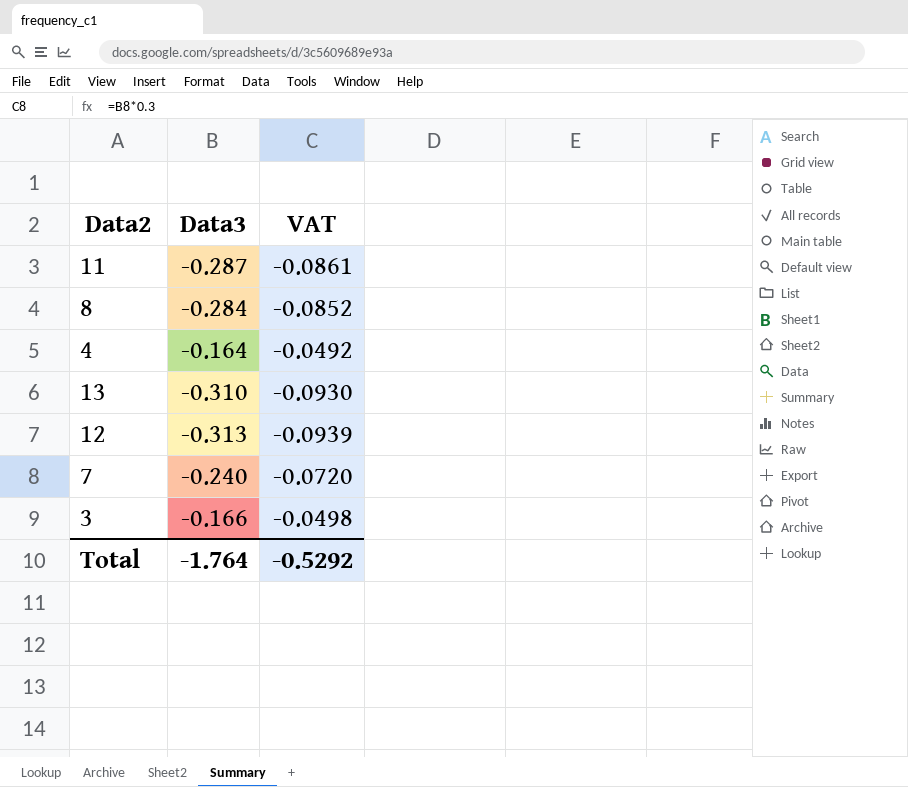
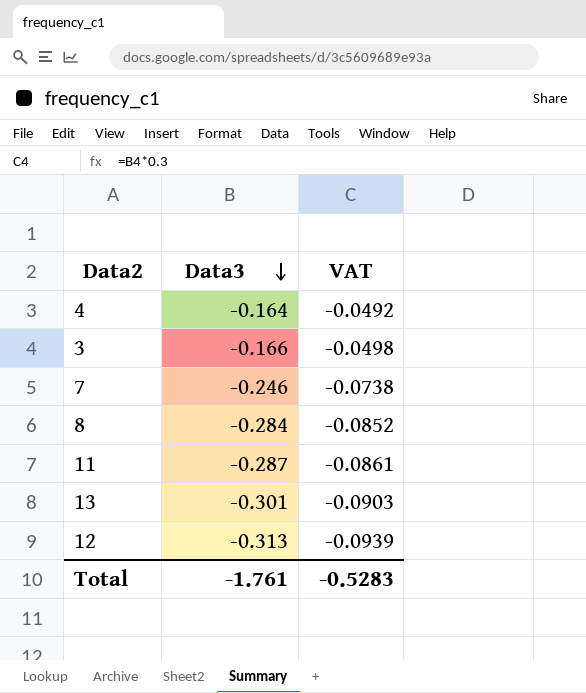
row order: none -> Data3 descending
7 | Data3: -0.240 -> -0.246
7 | VAT: -0.0720 -> -0.0738
13 | Data3: -0.310 -> -0.301
13 | VAT: -0.0930 -> -0.0903
Total | Data3: -1.764 -> -1.761
Total | VAT: -0.5292 -> -0.5283

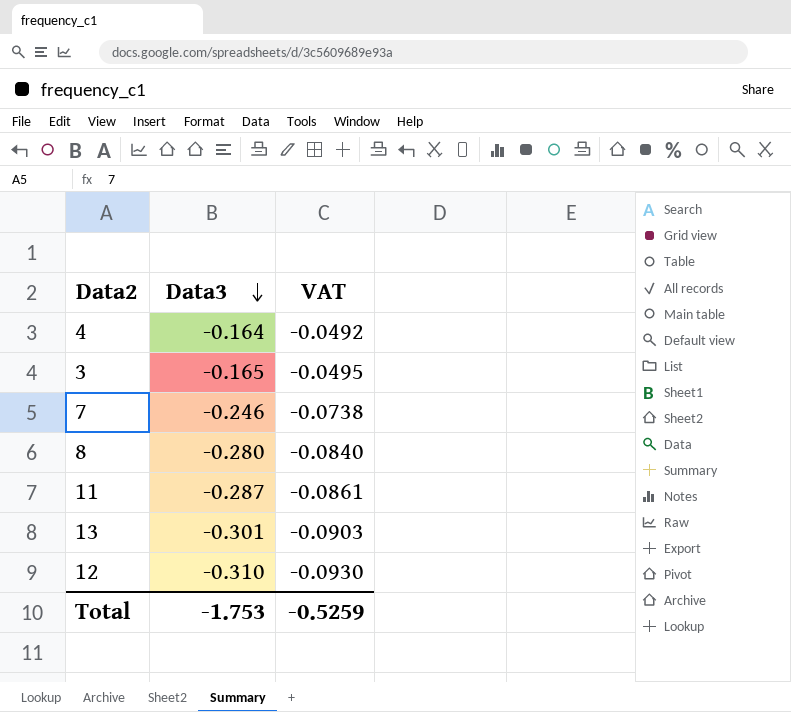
3 | Data3: -0.166 -> -0.165
3 | VAT: -0.0498 -> -0.0495
8 | Data3: -0.284 -> -0.280
8 | VAT: -0.0852 -> -0.0840
12 | Data3: -0.313 -> -0.310
12 | VAT: -0.0939 -> -0.0930
Total | Data3: -1.761 -> -1.753
Total | VAT: -0.5283 -> -0.5259

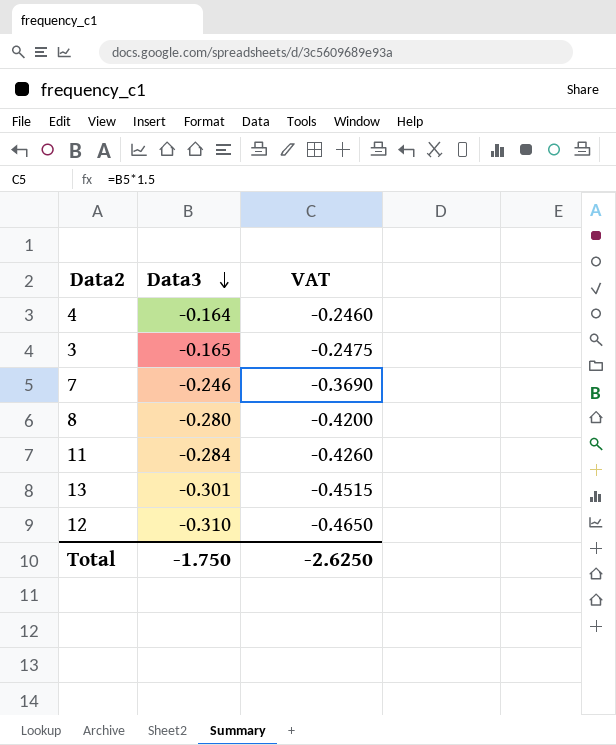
column VAT | formula: [Data3] * 0.3 -> [Data3] * 1.5
11 | Data3: -0.287 -> -0.284
Total | Data3: -1.753 -> -1.750
Total | VAT: -0.5259 -> -2.6250

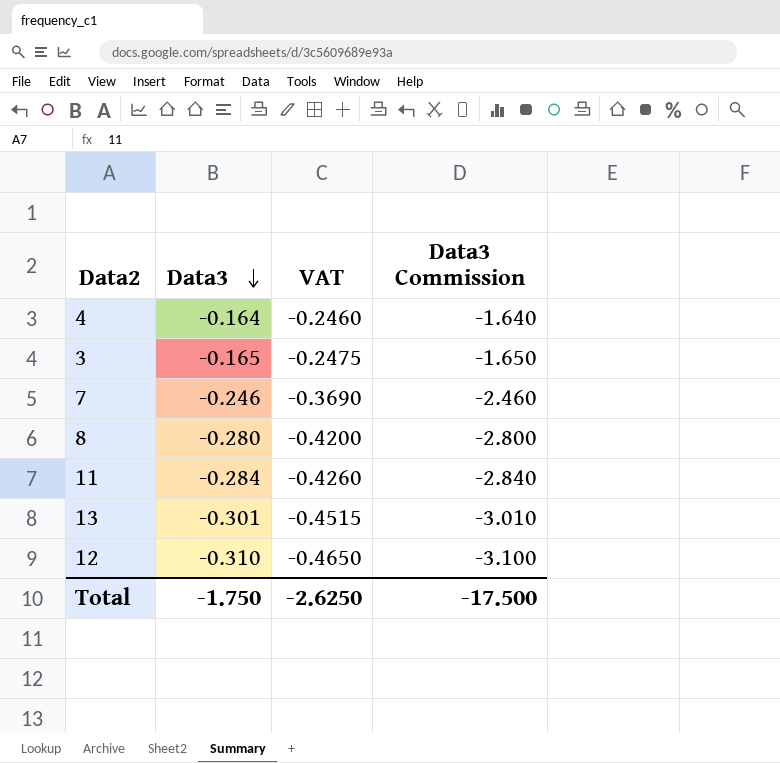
column Data3 Commission | formula: none -> [Data3] * 10

